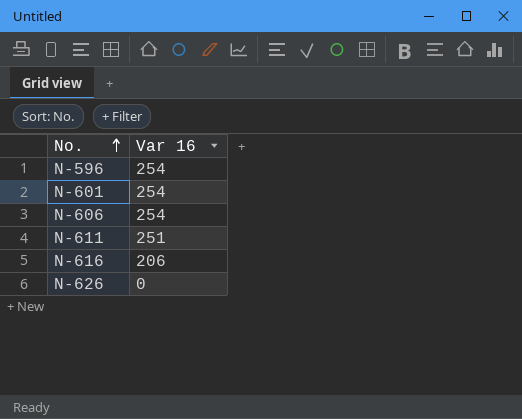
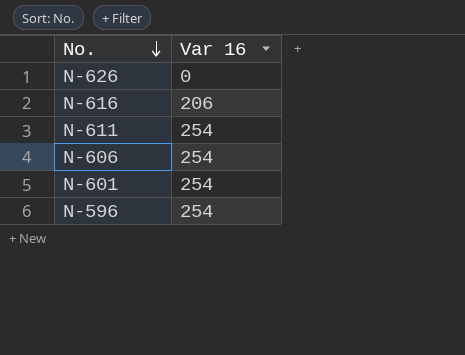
row order: No. ascending -> No. descending
N-611 | Var 16: 251 -> 254

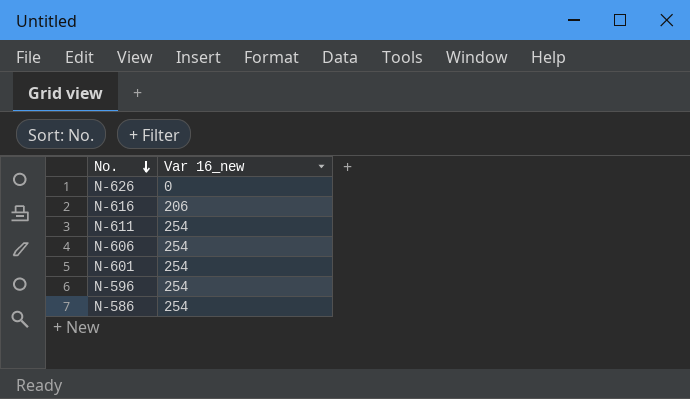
column name: Var 16 -> Var 16_new
row N-586: none -> 254

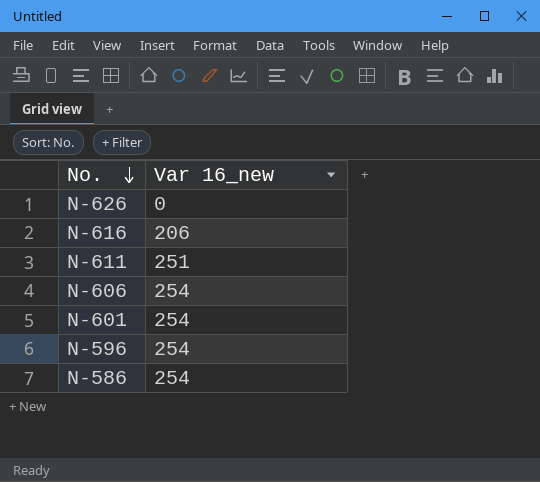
N-611 | Var 16_new: 254 -> 251

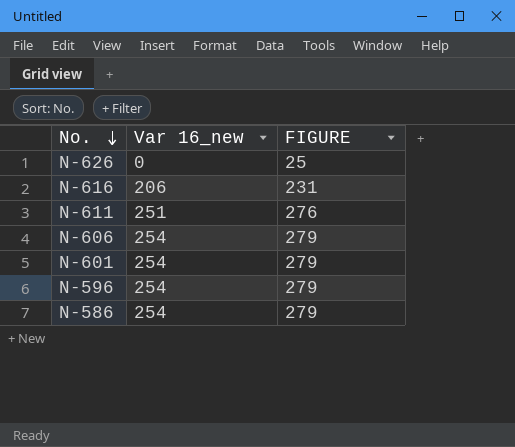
column FIGURE | formula: none -> [Var 16_new] + 25

